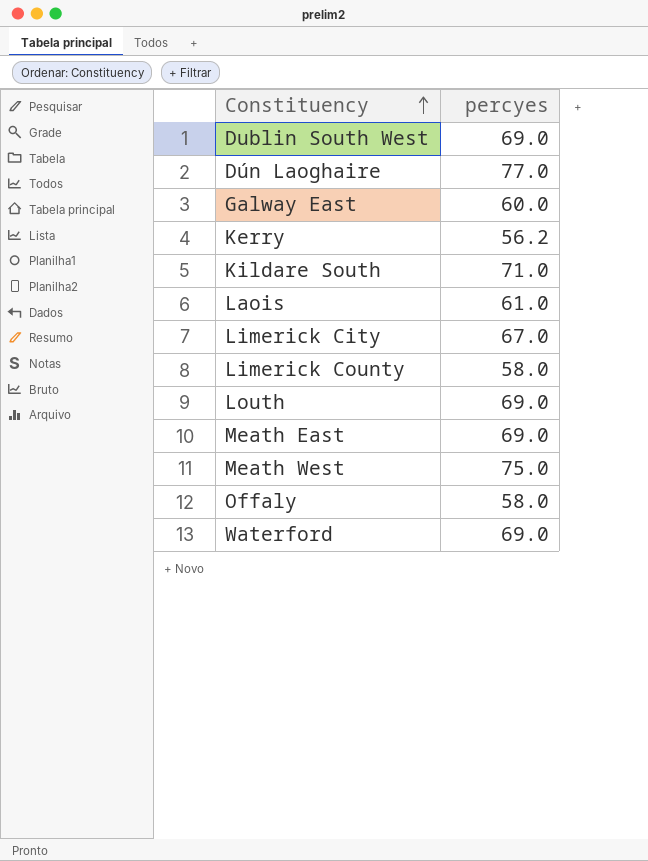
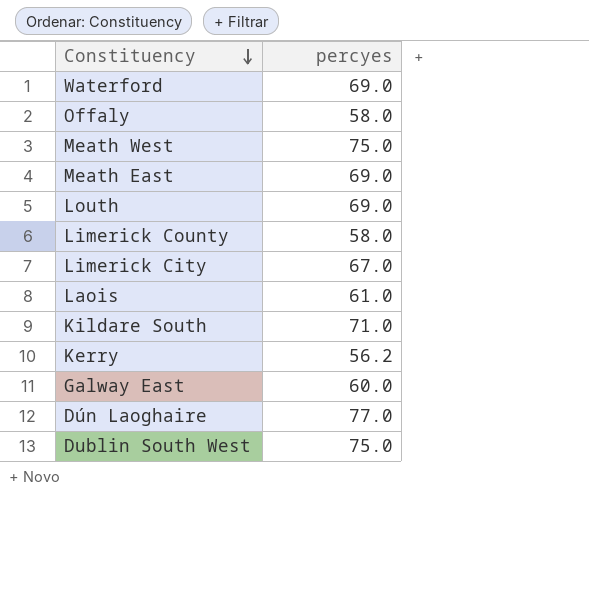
row order: Constituency ascending -> Constituency descending
Dublin South West | percyes: 69.0 -> 75.0

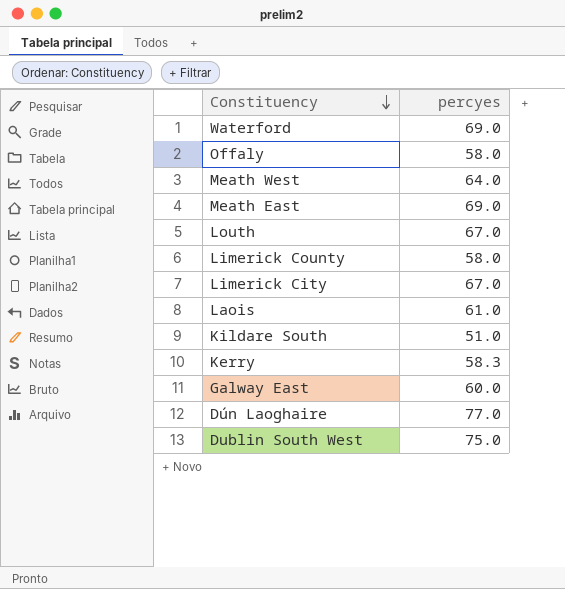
Meath West | percyes: 75.0 -> 64.0
Louth | percyes: 69.0 -> 67.0
Kildare South | percyes: 71.0 -> 51.0
Kerry | percyes: 56.2 -> 58.3

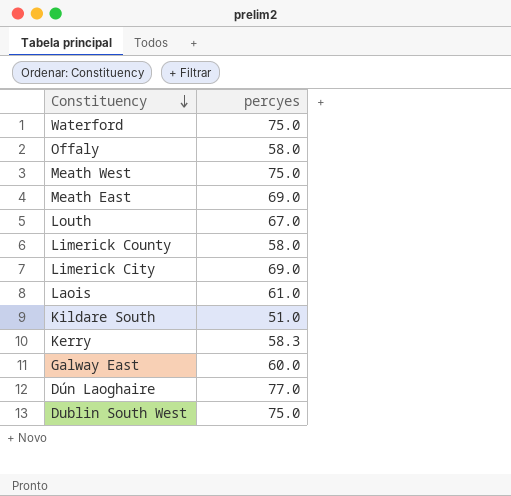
Waterford | percyes: 69.0 -> 75.0
Meath West | percyes: 64.0 -> 75.0
Limerick City | percyes: 67.0 -> 69.0

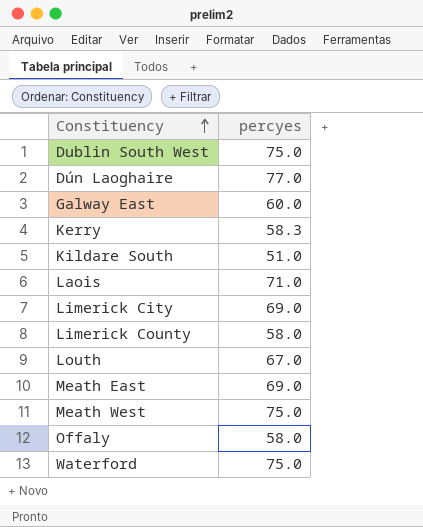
row order: Constituency descending -> Constituency ascending
Laois | percyes: 61.0 -> 71.0

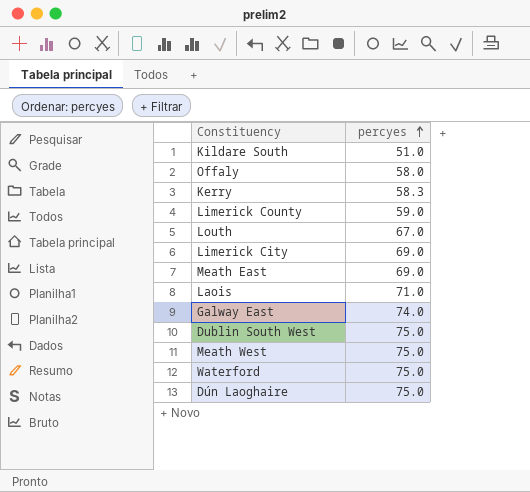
row order: Constituency ascending -> percyes ascending
Limerick County | percyes: 58.0 -> 59.0
Galway East | percyes: 60.0 -> 74.0
Dún Laoghaire | percyes: 77.0 -> 75.0

